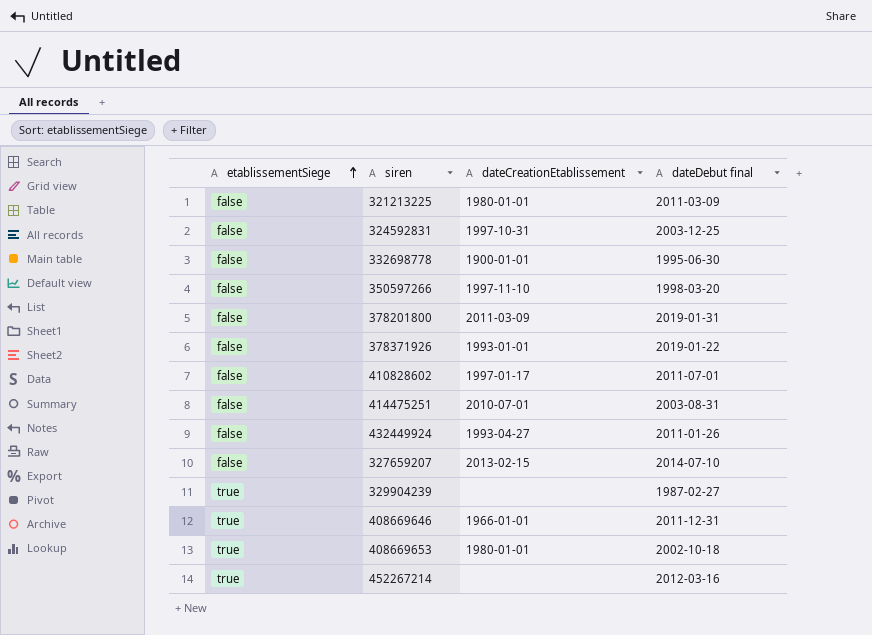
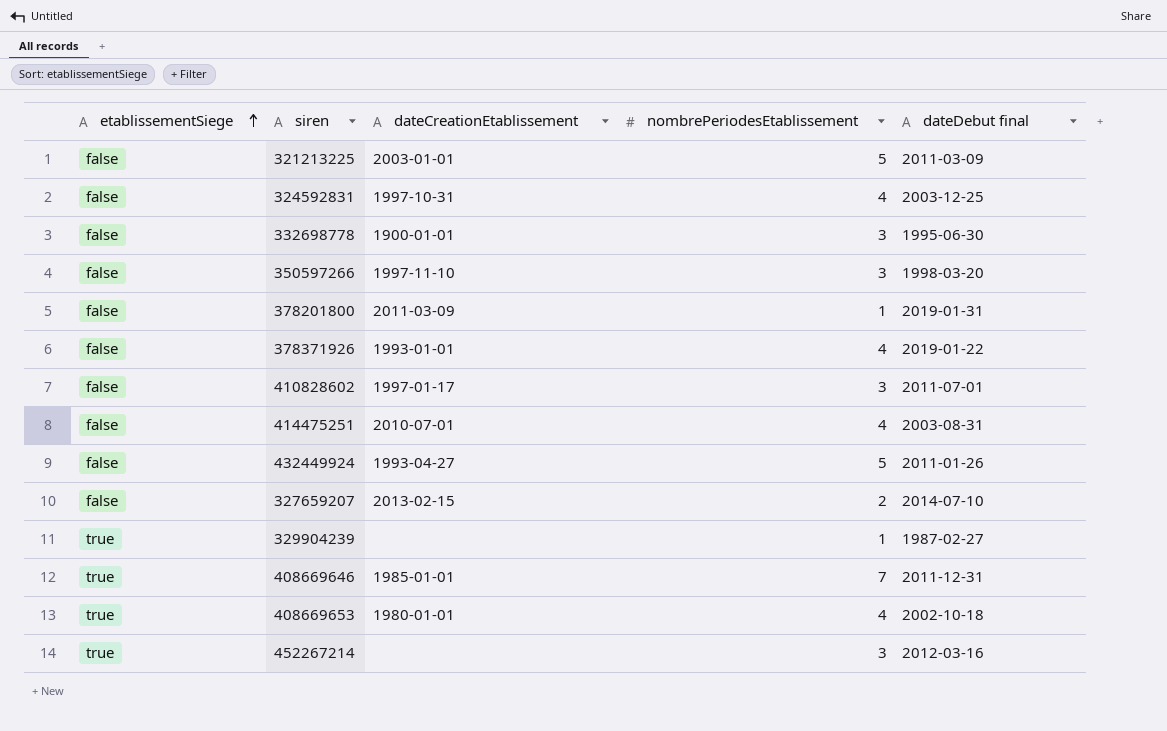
column nombrePeriodesEtablissement | position: none -> 4
321213225 | dateCreationEtablissement: 1980-01-01 -> 2003-01-01
408669646 | dateCreationEtablissement: 1966-01-01 -> 1985-01-01

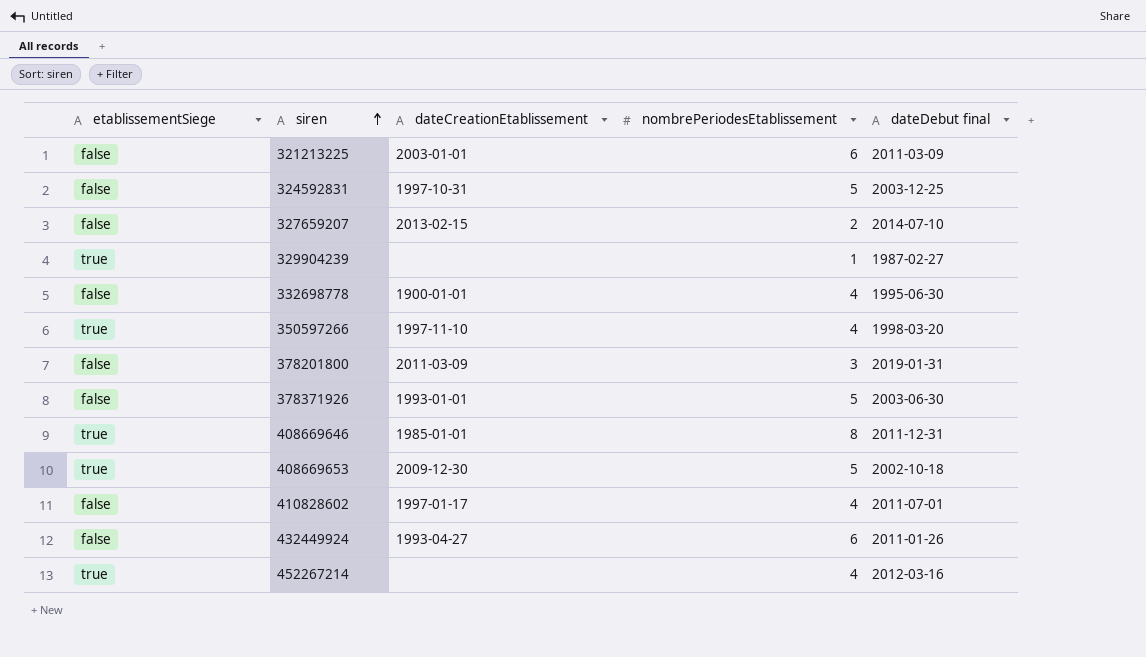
row order: etablissementSiege ascending -> siren ascending
row 414475251: false | 2010-07-01 | 4 | 2003-08-31 -> none
321213225 | nombrePeriodesEtablissement: 5 -> 6
324592831 | nombrePeriodesEtablissement: 4 -> 5
332698778 | nombrePeriodesEtablissement: 3 -> 4
350597266 | etablissementSiege: false -> true
350597266 | nombrePeriodesEtablissement: 3 -> 4
378201800 | nombrePeriodesEtablissement: 1 -> 3
378371926 | nombrePeriodesEtablissement: 4 -> 5
378371926 | dateDebut final: 2019-01-22 -> 2003-06-30
408669646 | nombrePeriodesEtablissement: 7 -> 8
408669653 | dateCreationEtablissement: 1980-01-01 -> 2009-12-30
408669653 | nombrePeriodesEtablissement: 4 -> 5
410828602 | nombrePeriodesEtablissement: 3 -> 4
432449924 | nombrePeriodesEtablissement: 5 -> 6
452267214 | nombrePeriodesEtablissement: 3 -> 4

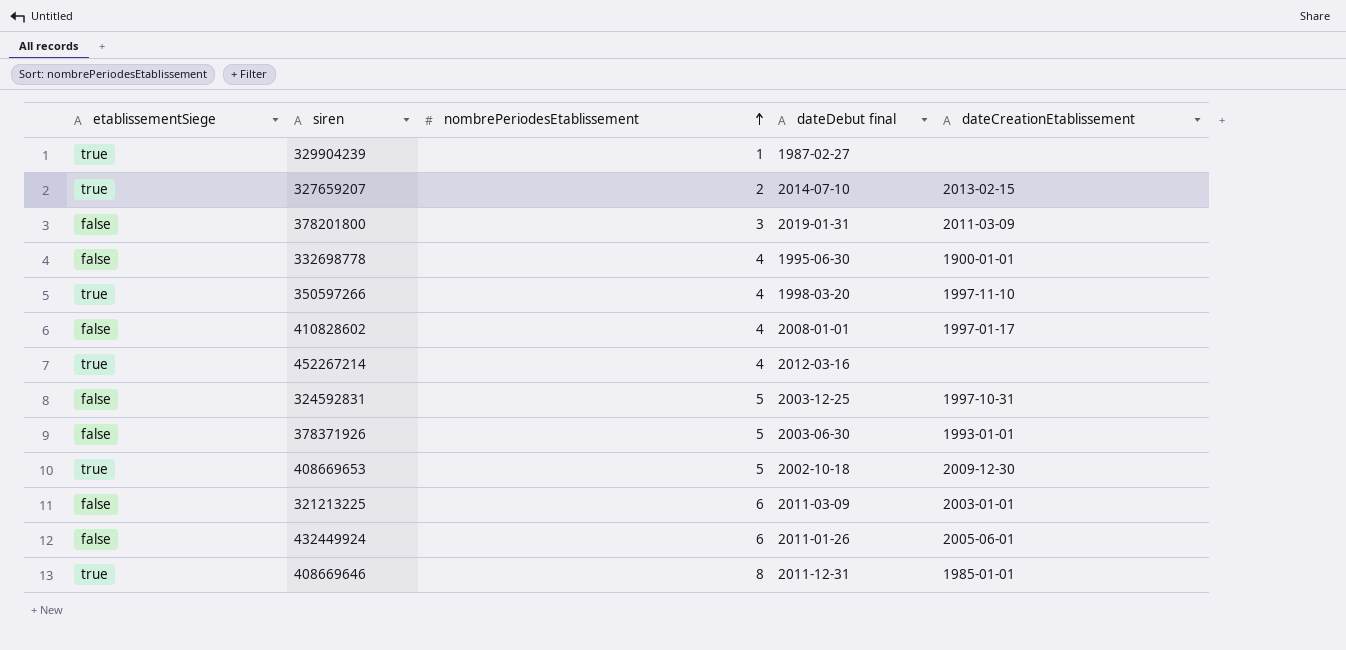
row order: siren ascending -> nombrePeriodesEtablissement ascending
column dateCreationEtablissement | position: 3 -> 5
327659207 | etablissementSiege: false -> true
410828602 | dateDebut final: 2011-07-01 -> 2008-01-01
432449924 | dateCreationEtablissement: 1993-04-27 -> 2005-06-01

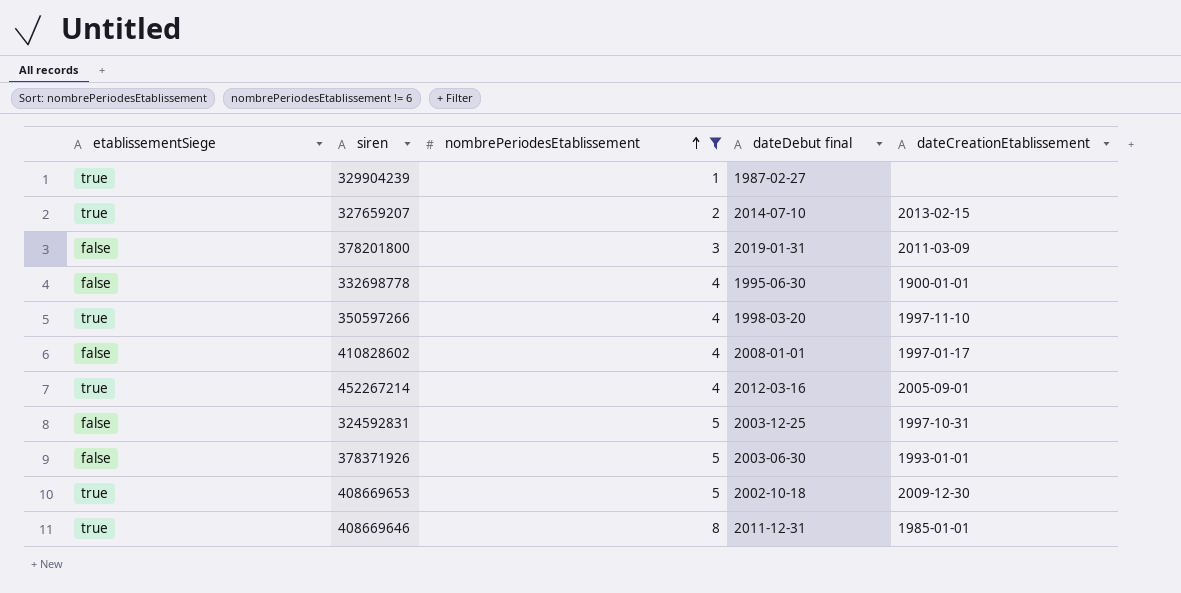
filter: none -> nombrePeriodesEtablissement != 6
452267214 | dateCreationEtablissement: none -> 2005-09-01

